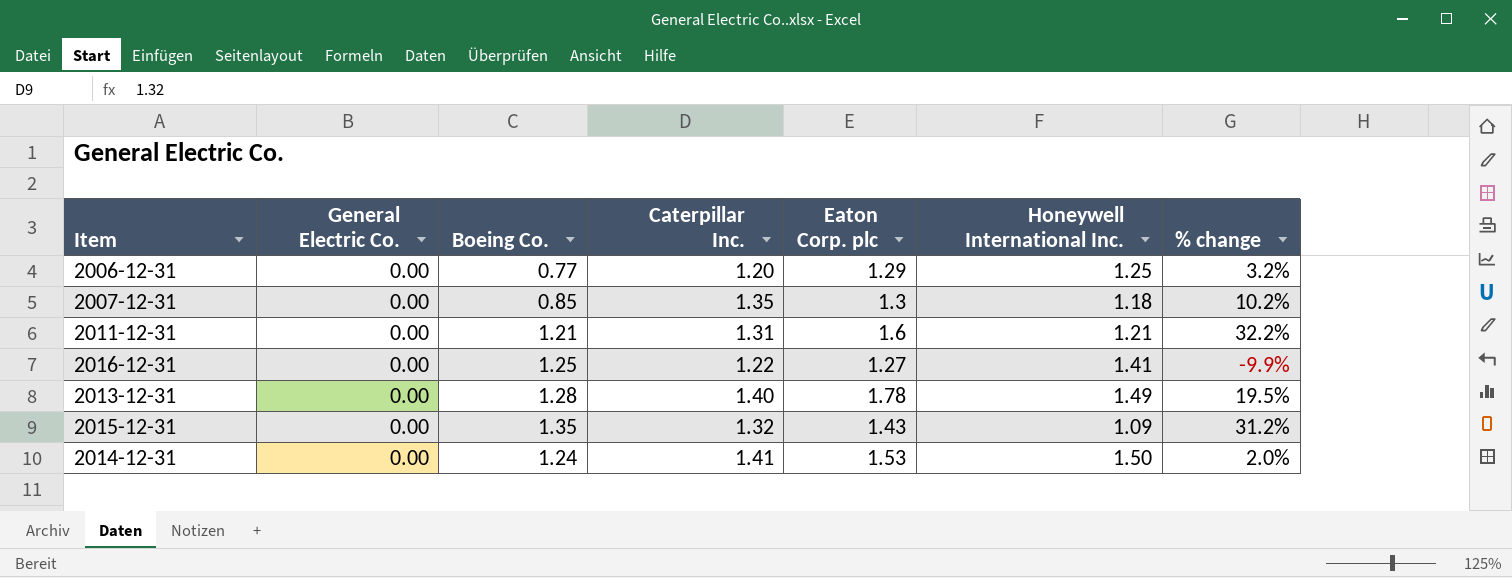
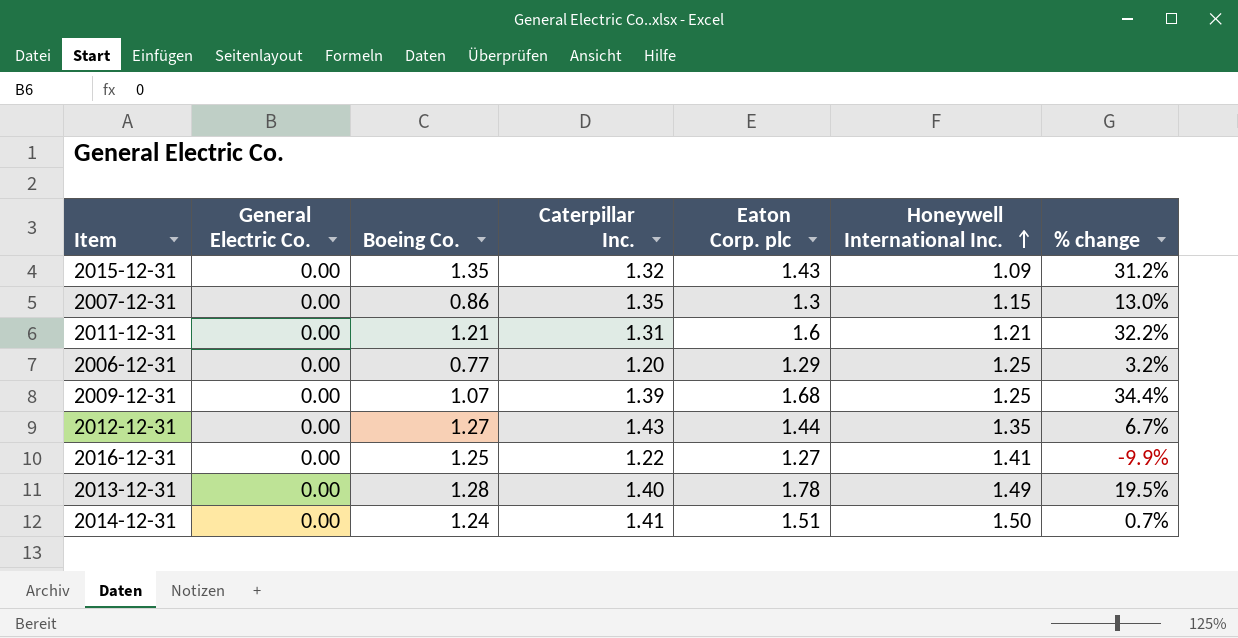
row order: none -> Honeywell International Inc. ascending
2007-12-31 | Boeing Co.: 0.85 -> 0.86
2007-12-31 | Honeywell International Inc.: 1.18 -> 1.15
2007-12-31 | % change: 10.2% -> 13.0%
row 2009-12-31: none -> 0.00 | 1.07 | 1.39 | 1.68 | 1.25 | 34.4%
row 2012-12-31: none -> 0.00 | 1.27 | 1.43 | 1.44 | 1.35 | 6.7%
2014-12-31 | Eaton Corp. plc: 1.53 -> 1.51
2014-12-31 | % change: 2.0% -> 0.7%

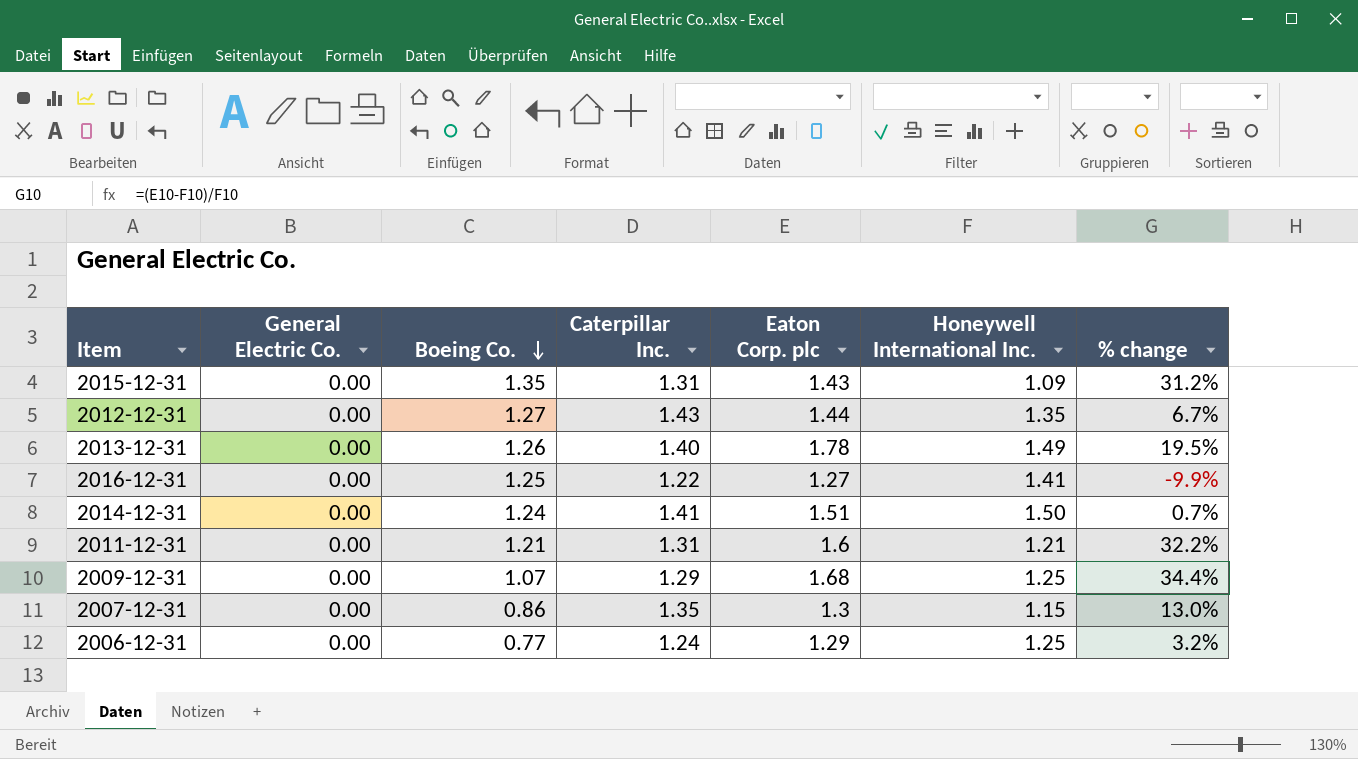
row order: Honeywell International Inc. ascending -> Boeing Co. descending
2015-12-31 | Caterpillar Inc.: 1.32 -> 1.31
2013-12-31 | Boeing Co.: 1.28 -> 1.26
2009-12-31 | Caterpillar Inc.: 1.39 -> 1.29
2006-12-31 | Caterpillar Inc.: 1.20 -> 1.24

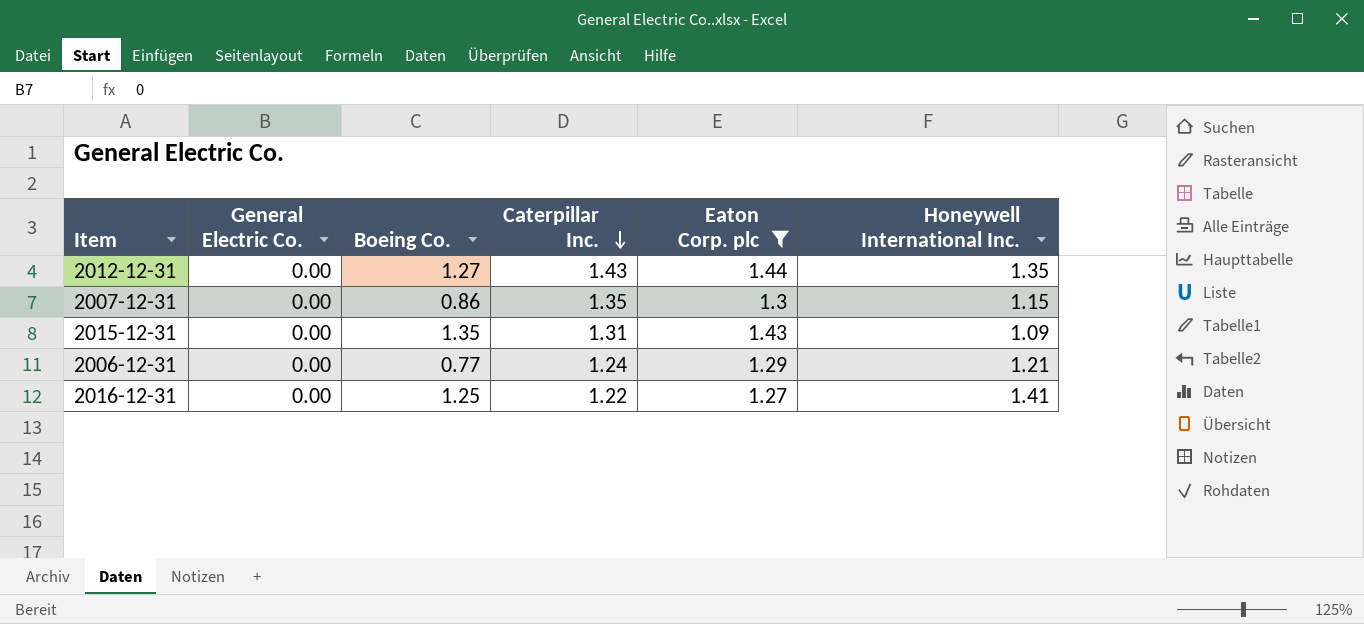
filter: none -> Eaton Corp. plc <= 1.44
row order: Boeing Co. descending -> Caterpillar Inc. descending
column % change | formula: ([Eaton Corp. plc] - [Honeywell International Inc.]) / [Honeywell International Inc.] -> none
2006-12-31 | Honeywell International Inc.: 1.25 -> 1.21

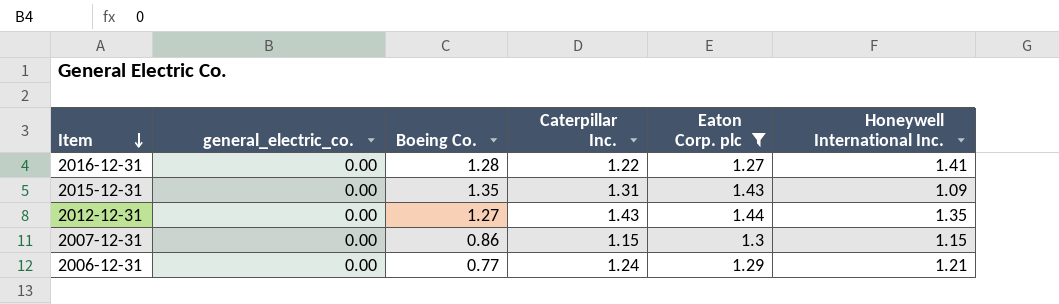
row order: Caterpillar Inc. descending -> Item descending
column name: General Electric Co. -> general_electric_co.
2016-12-31 | Boeing Co.: 1.25 -> 1.28
2007-12-31 | Caterpillar Inc.: 1.35 -> 1.15

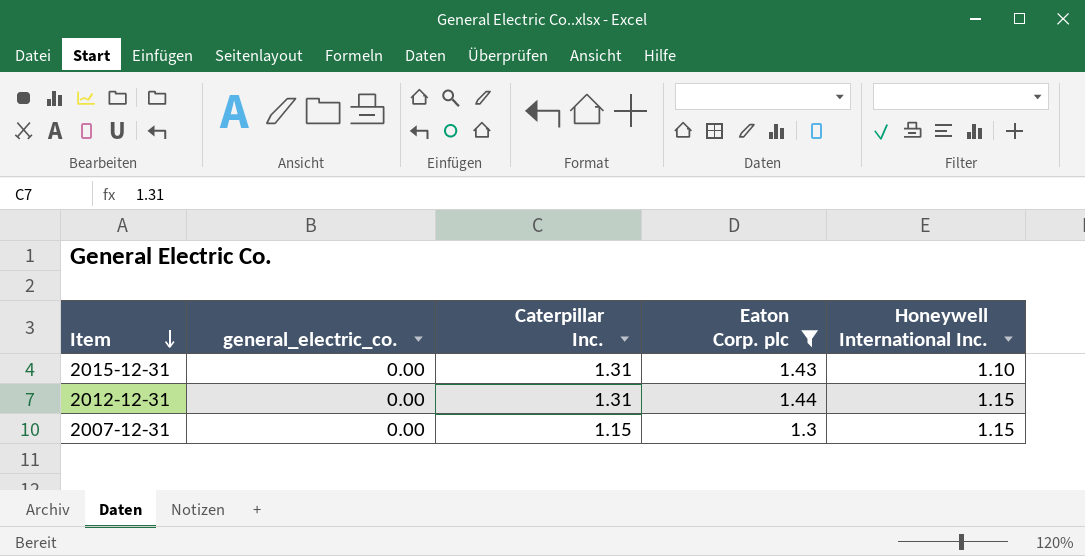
column Boeing Co. | position: 3 -> none
row 2016-12-31: 0.00 | 1.28 | 1.22 | 1.27 | 1.41 -> none
row 2006-12-31: 0.00 | 0.77 | 1.24 | 1.29 | 1.21 -> none
2015-12-31 | Honeywell International Inc.: 1.09 -> 1.10
2012-12-31 | Caterpillar Inc.: 1.43 -> 1.31
2012-12-31 | Honeywell International Inc.: 1.35 -> 1.15

